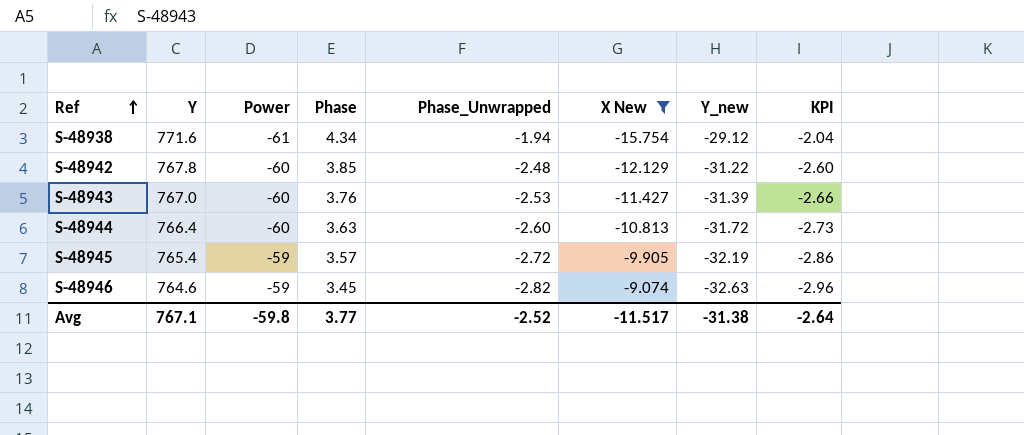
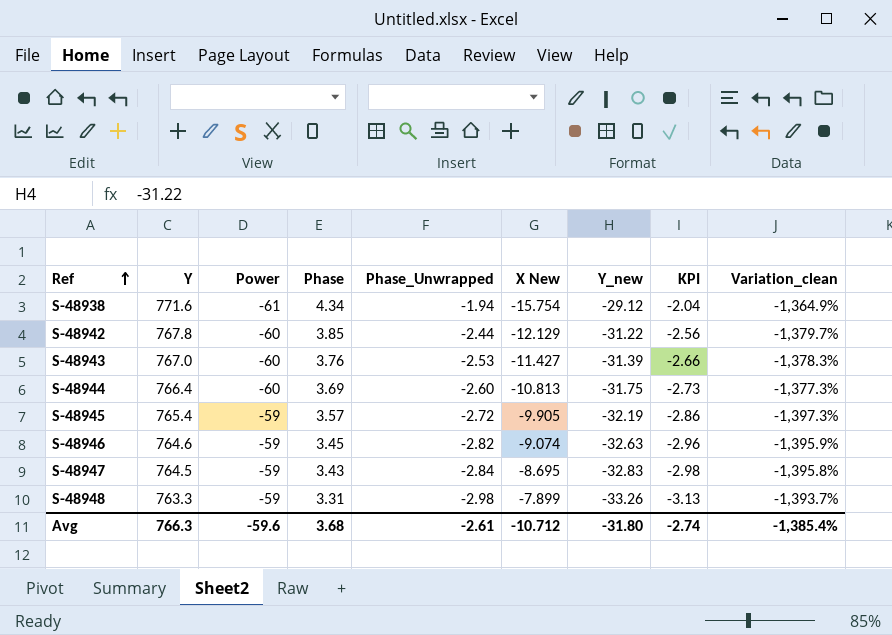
filter: X New <= -9.074 -> none
column Variation_clean | formula: none -> ([Y] - [Power]) / [Power]
S-48942 | Phase_Unwrapped: -2.48 -> -2.44
S-48942 | KPI: -2.60 -> -2.56
S-48944 | Phase: 3.63 -> 3.69
S-48944 | Y_new: -31.72 -> -31.75
Avg | Y: 767.1 -> 766.3
Avg | Power: -59.8 -> -59.6
Avg | Phase: 3.77 -> 3.68
Avg | Phase_Unwrapped: -2.52 -> -2.61
Avg | X New: -11.517 -> -10.712
Avg | Y_new: -31.38 -> -31.80
Avg | KPI: -2.64 -> -2.74

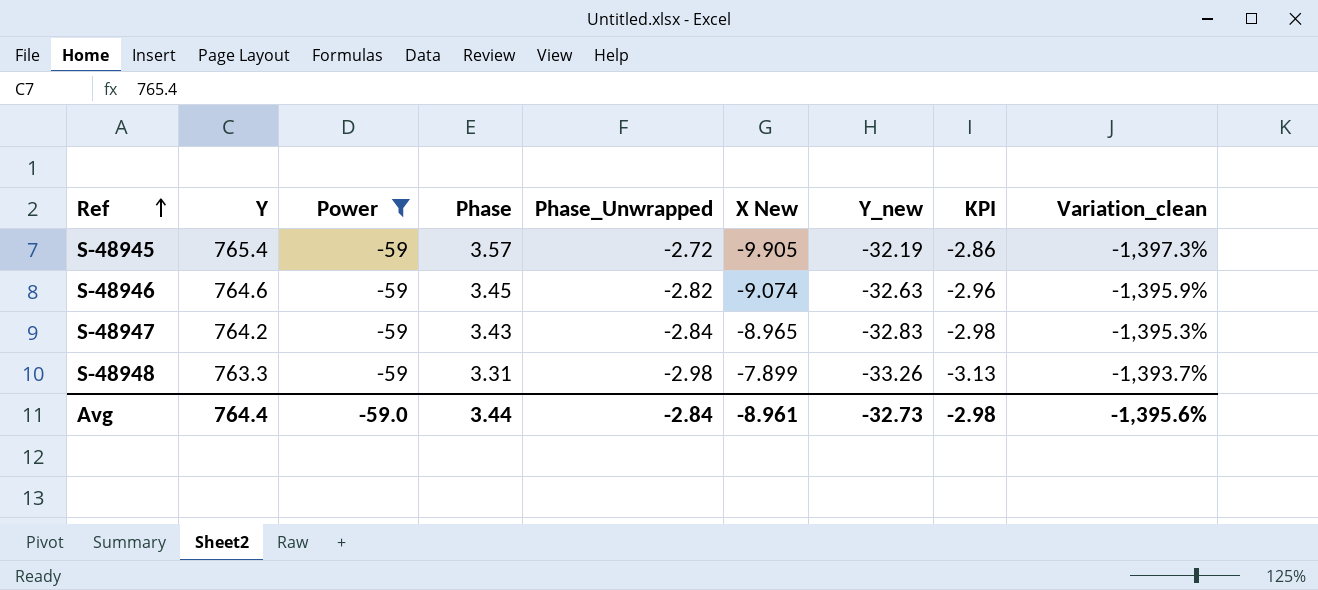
filter: none -> Power = -59
S-48947 | Y: 764.5 -> 764.2
S-48947 | X New: -8.695 -> -8.965
S-48947 | Variation_clean: -1,395.8% -> -1,395.3%
Avg | Y: 766.3 -> 764.4
Avg | Power: -59.6 -> -59.0
Avg | Phase: 3.68 -> 3.44
Avg | Phase_Unwrapped: -2.61 -> -2.84
Avg | X New: -10.712 -> -8.961
Avg | Y_new: -31.80 -> -32.73
Avg | KPI: -2.74 -> -2.98
Avg | Variation_clean: -1,385.4% -> -1,395.6%

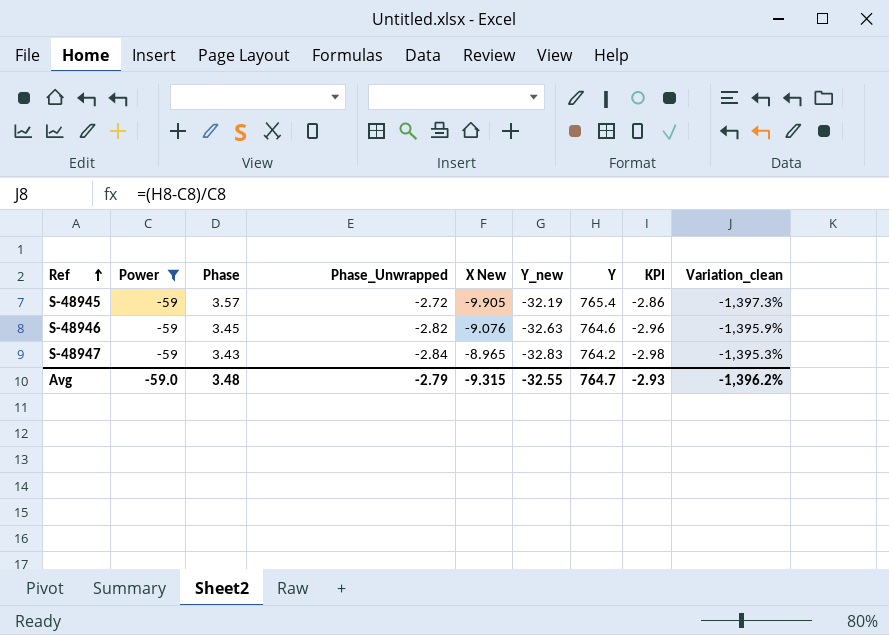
column Y | position: 2 -> 7
row S-48948: 763.3 | -59 | 3.31 | -2.98 | -7.899 | -33.26 | -3.13 | -1,393.7% -> none
S-48946 | X New: -9.074 -> -9.076
Avg | Phase: 3.44 -> 3.48
Avg | Phase_Unwrapped: -2.84 -> -2.79
Avg | X New: -8.961 -> -9.315
Avg | Y_new: -32.73 -> -32.55
Avg | Y: 764.4 -> 764.7
Avg | KPI: -2.98 -> -2.93
Avg | Variation_clean: -1,395.6% -> -1,396.2%

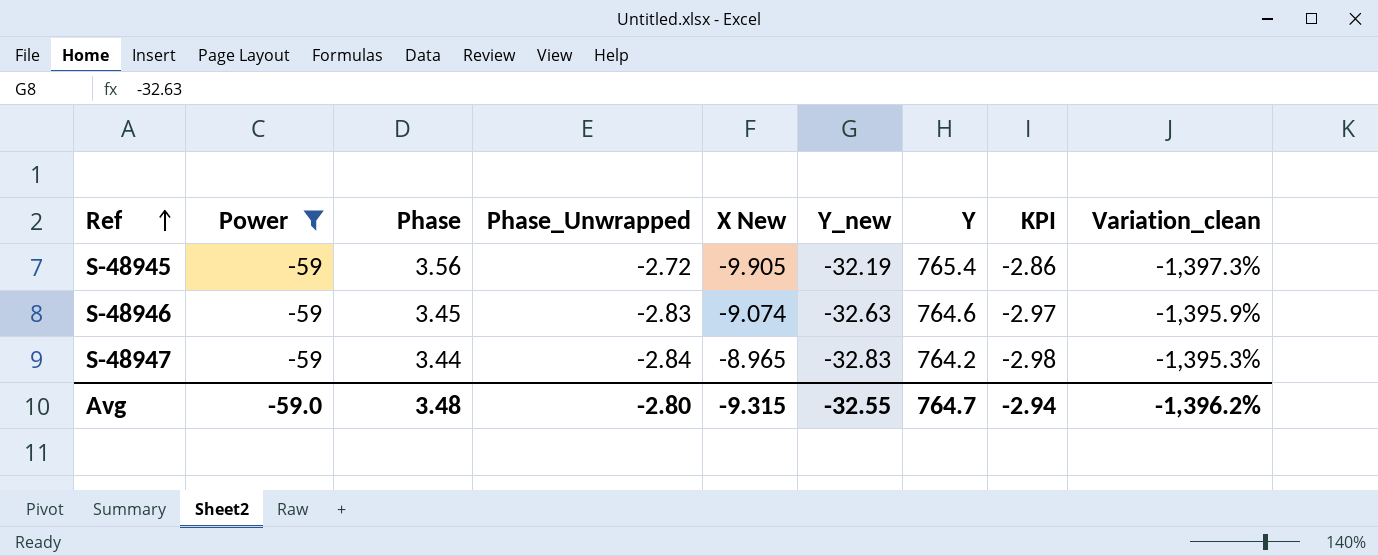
S-48945 | Phase: 3.57 -> 3.56
S-48946 | Phase_Unwrapped: -2.82 -> -2.83
S-48946 | X New: -9.076 -> -9.074
S-48946 | KPI: -2.96 -> -2.97
S-48947 | Phase: 3.43 -> 3.44
Avg | Phase_Unwrapped: -2.79 -> -2.80
Avg | KPI: -2.93 -> -2.94

